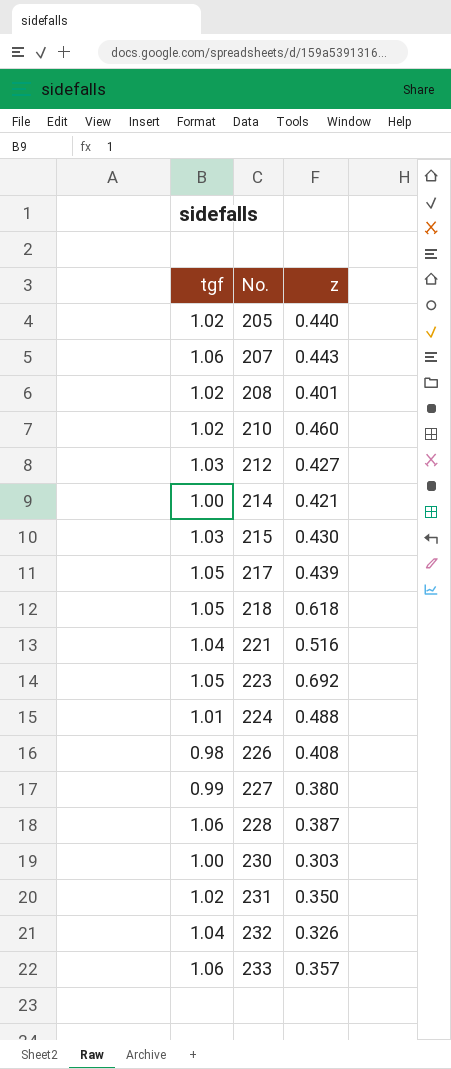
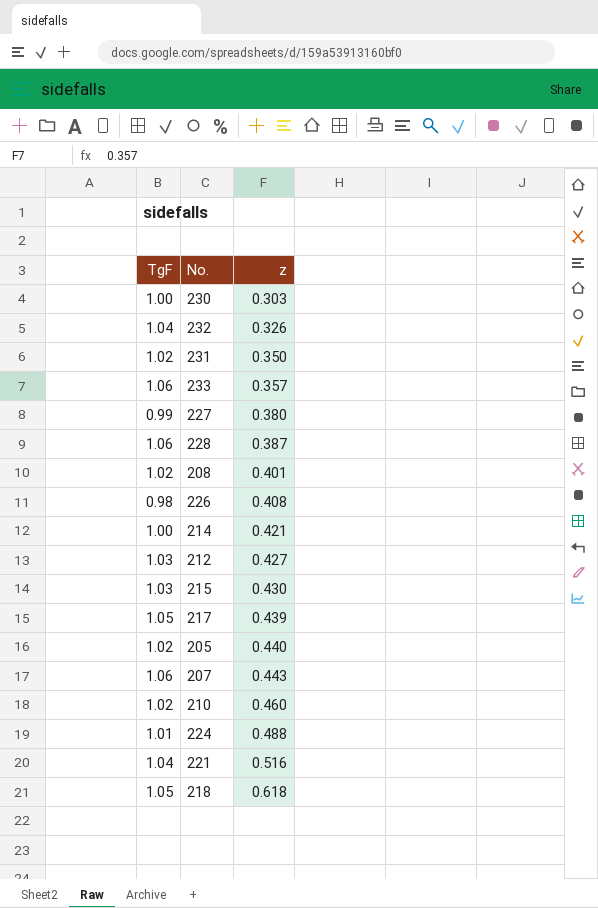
row order: No. ascending -> z ascending
column name: tgf -> TgF
row 223: 1.05 | 0.692 -> none

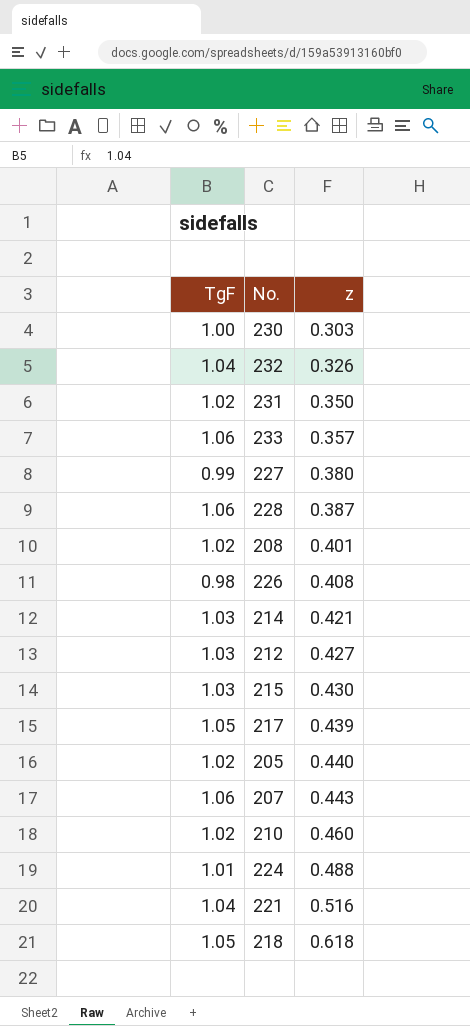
214 | TgF: 1.00 -> 1.03

